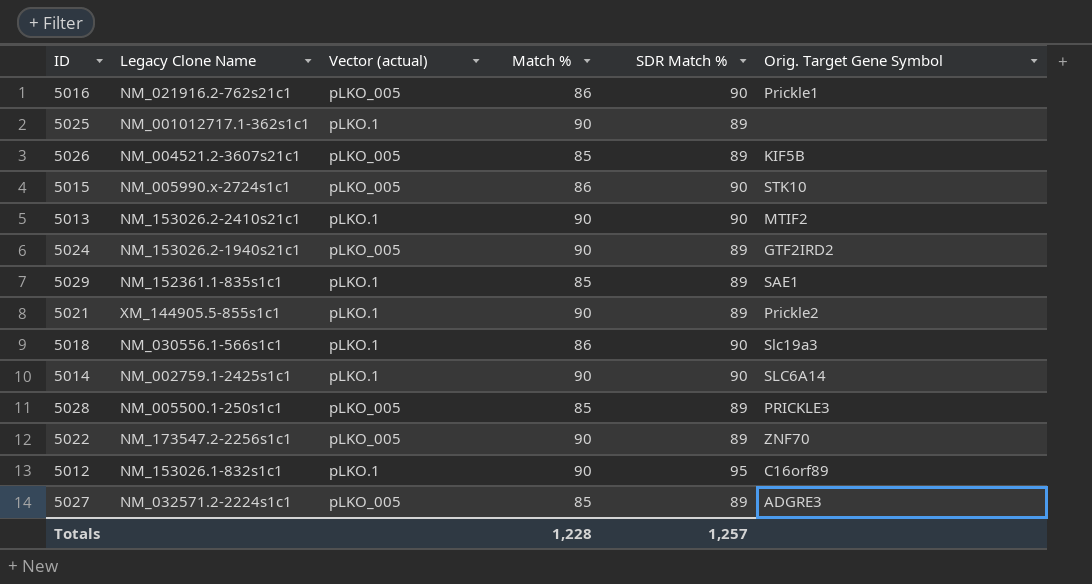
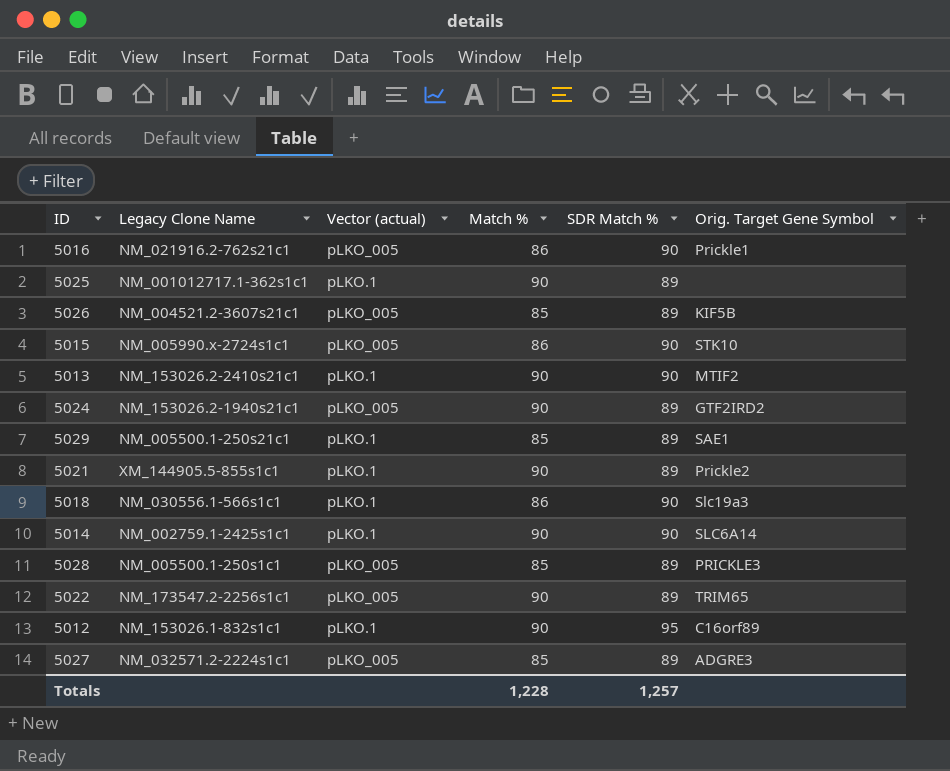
5029 | Legacy Clone Name: NM_152361.1-835s1c1 -> NM_005500.1-250s21c1
5022 | Orig. Target Gene Symbol: ZNF70 -> TRIM65

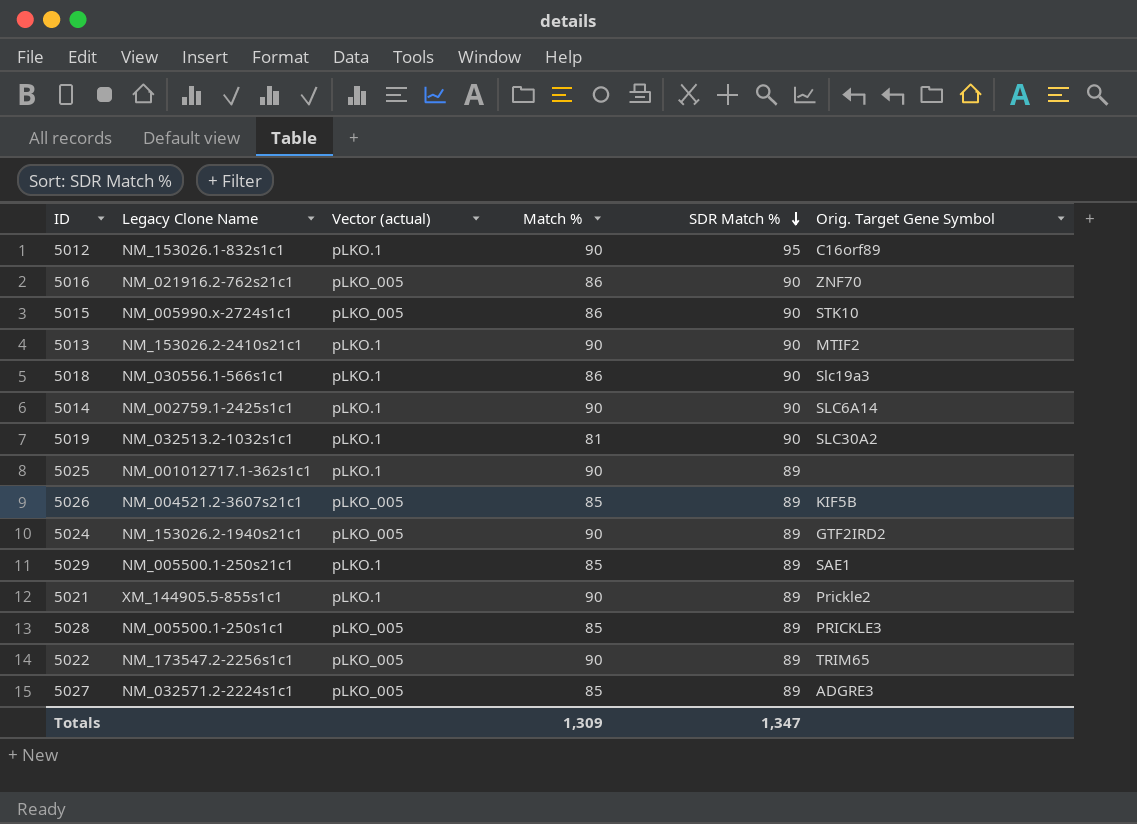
row order: none -> SDR Match % descending
5016 | Orig. Target Gene Symbol: Prickle1 -> ZNF70
row 5019: none -> NM_032513.2-1032s1c1 | pLKO.1 | 81 | 90 | SLC30A2
Totals | Match %: 1,228 -> 1,309
Totals | SDR Match %: 1,257 -> 1,347

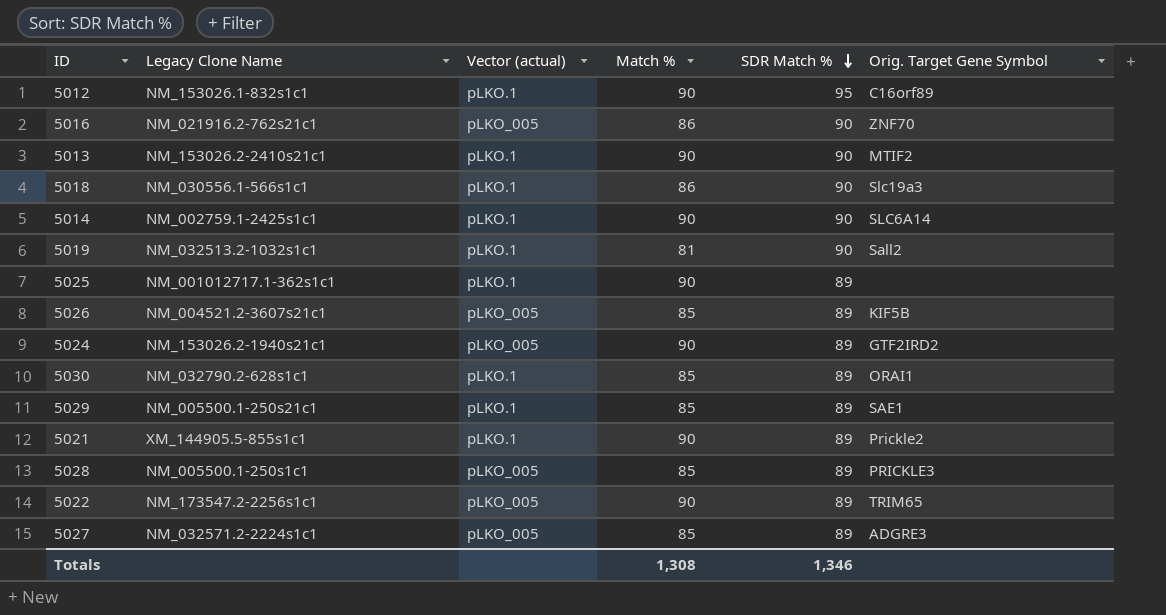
row 5015: NM_005990.x-2724s1c1 | pLKO_005 | 86 | 90 | STK10 -> none
5019 | Orig. Target Gene Symbol: SLC30A2 -> Sall2
row 5030: none -> NM_032790.2-628s1c1 | pLKO.1 | 85 | 89 | ORAI1
Totals | Match %: 1,309 -> 1,308
Totals | SDR Match %: 1,347 -> 1,346

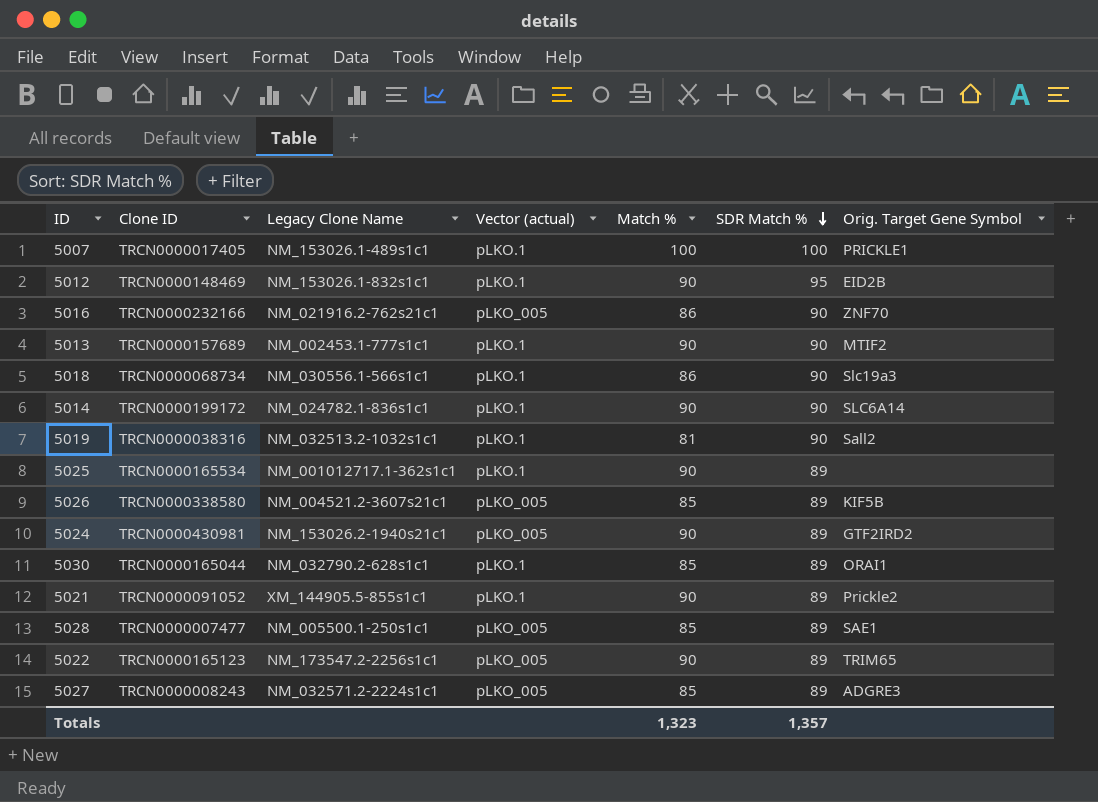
column Clone ID | position: none -> 2
row 5029: NM_005500.1-250s21c1 | pLKO.1 | 85 | 89 | SAE1 -> none
row 5007: none -> TRCN0000017405 | NM_153026.1-489s1c1 | pLKO.1 | 100 | 100 | PRICKLE1
5012 | Orig. Target Gene Symbol: C16orf89 -> EID2B
5013 | Legacy Clone Name: NM_153026.2-2410s21c1 -> NM_002453.1-777s1c1
5014 | Legacy Clone Name: NM_002759.1-2425s1c1 -> NM_024782.1-836s1c1
5028 | Orig. Target Gene Symbol: PRICKLE3 -> SAE1
Totals | Match %: 1,308 -> 1,323
Totals | SDR Match %: 1,346 -> 1,357

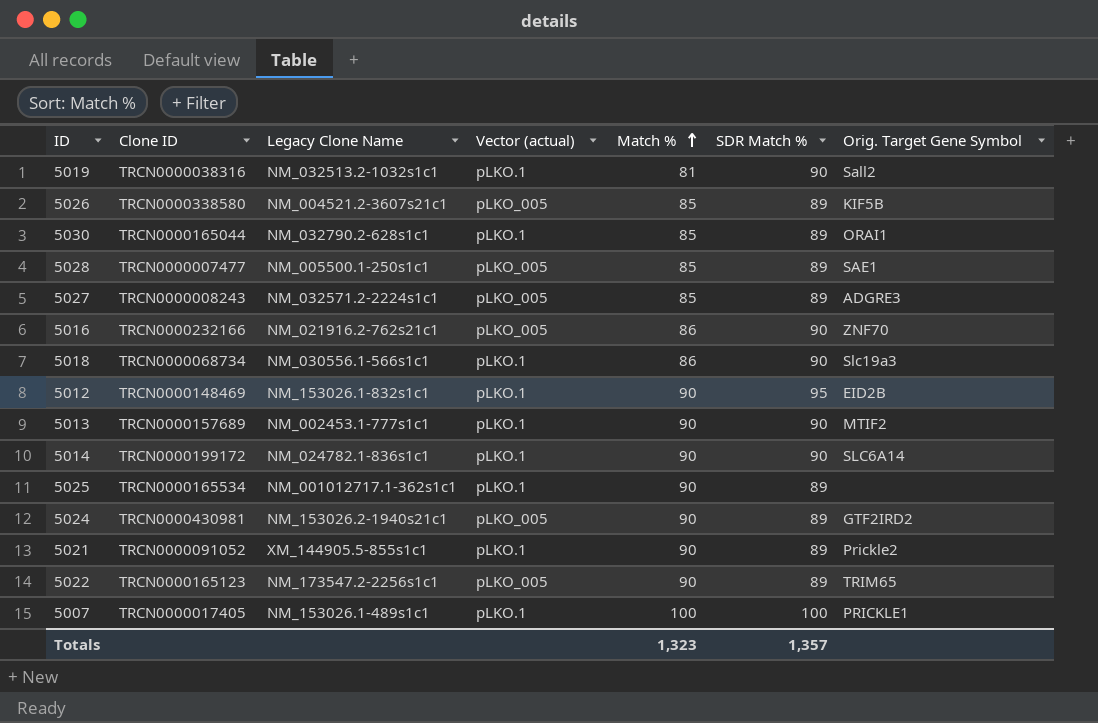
row order: SDR Match % descending -> Match % ascending

